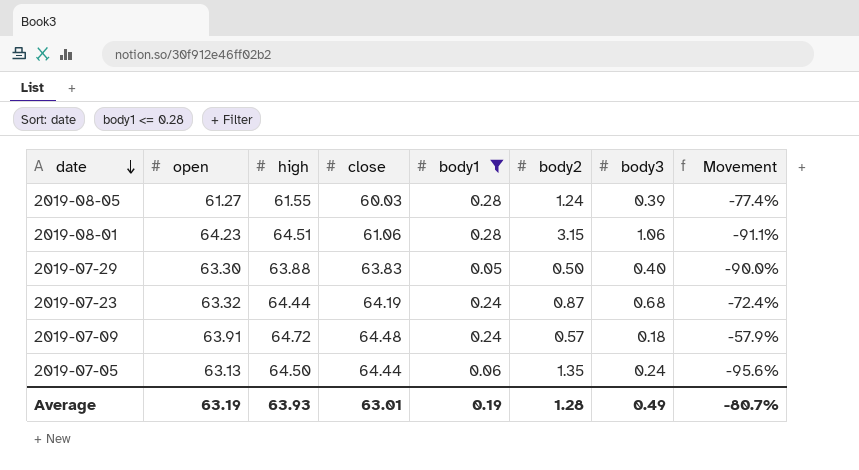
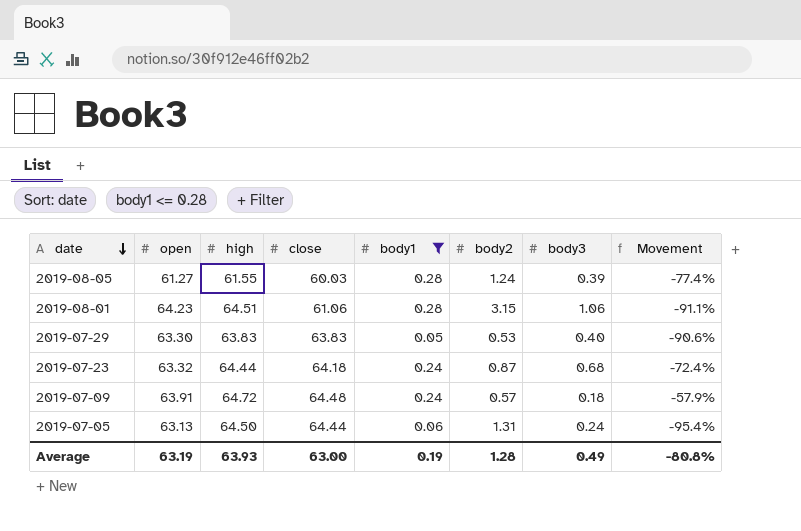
2019-07-29 | high: 63.88 -> 63.83
2019-07-29 | body2: 0.50 -> 0.53
2019-07-29 | Movement: -90.0% -> -90.6%
2019-07-23 | close: 64.19 -> 64.18
2019-07-05 | body2: 1.35 -> 1.31
2019-07-05 | Movement: -95.6% -> -95.4%
Average | close: 63.01 -> 63.00
Average | Movement: -80.7% -> -80.8%

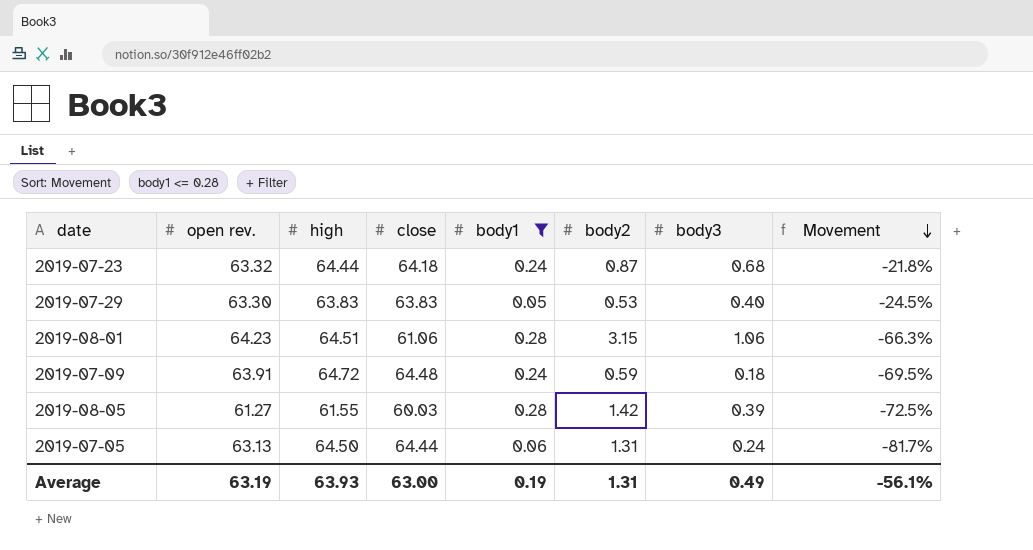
row order: date descending -> Movement descending
column name: open -> open rev.
column Movement | formula: ([body1] - [body2]) / [body2] -> ([body3] - [body2]) / [body2]
2019-07-09 | body2: 0.57 -> 0.59
2019-08-05 | body2: 1.24 -> 1.42
Average | body2: 1.28 -> 1.31
Average | Movement: -80.8% -> -56.1%

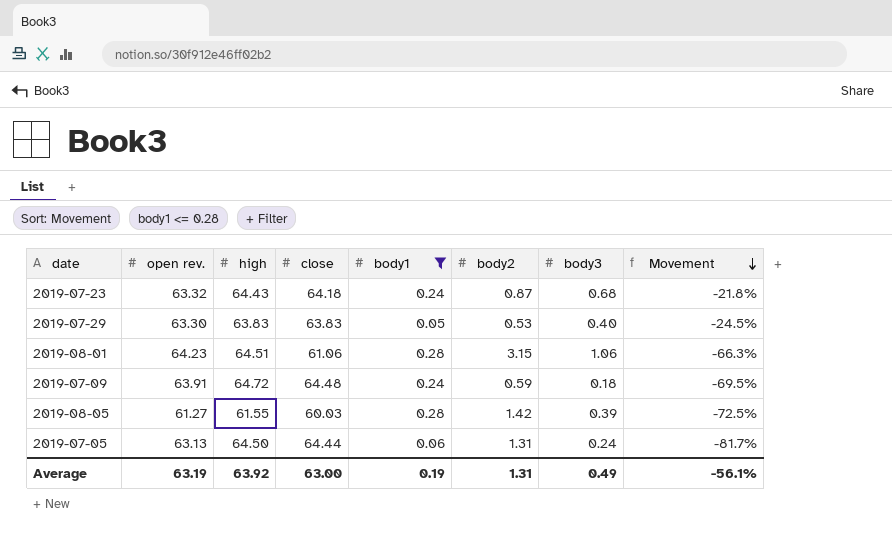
2019-07-23 | high: 64.44 -> 64.43
Average | high: 63.93 -> 63.92

